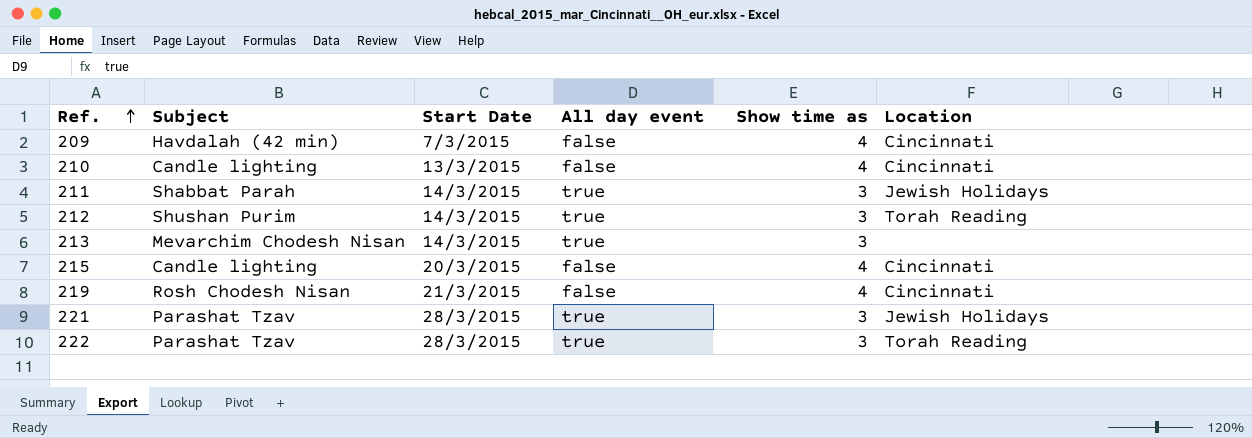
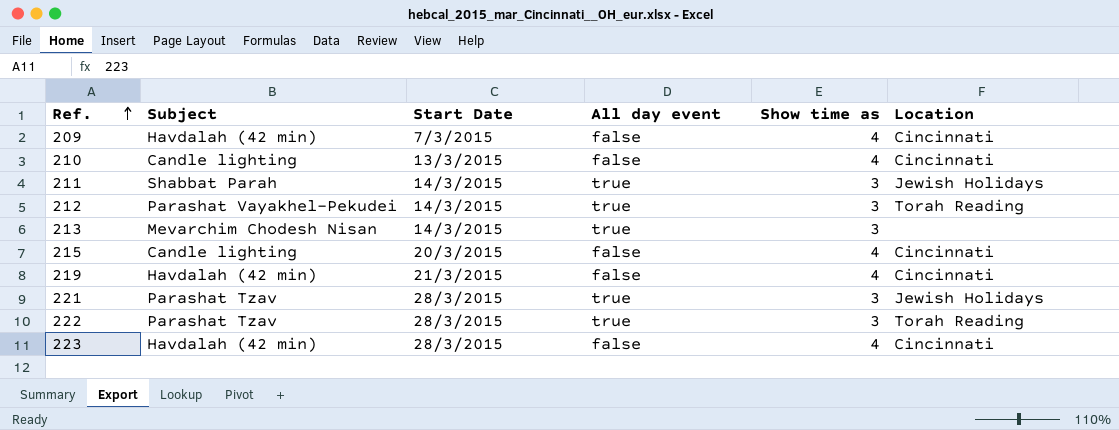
212 | Subject: Shushan Purim -> Parashat Vayakhel-Pekudei
219 | Subject: Rosh Chodesh Nisan -> Havdalah (42 min)
row 223: none -> Havdalah (42 min) | 28/3/2015 | false | 4 | Cincinnati

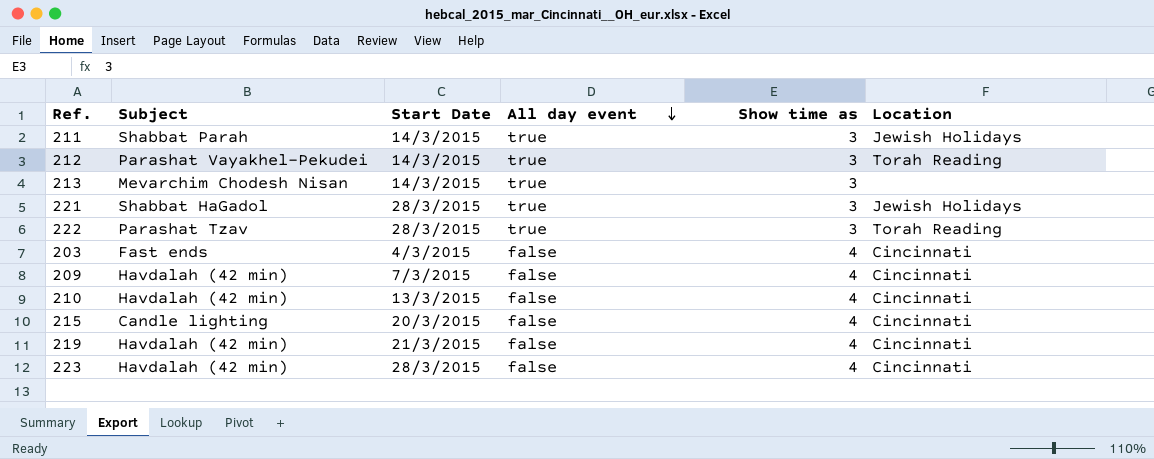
row order: Ref. ascending -> All day event descending
221 | Subject: Parashat Tzav -> Shabbat HaGadol
row 203: none -> Fast ends | 4/3/2015 | false | 4 | Cincinnati
210 | Subject: Candle lighting -> Havdalah (42 min)

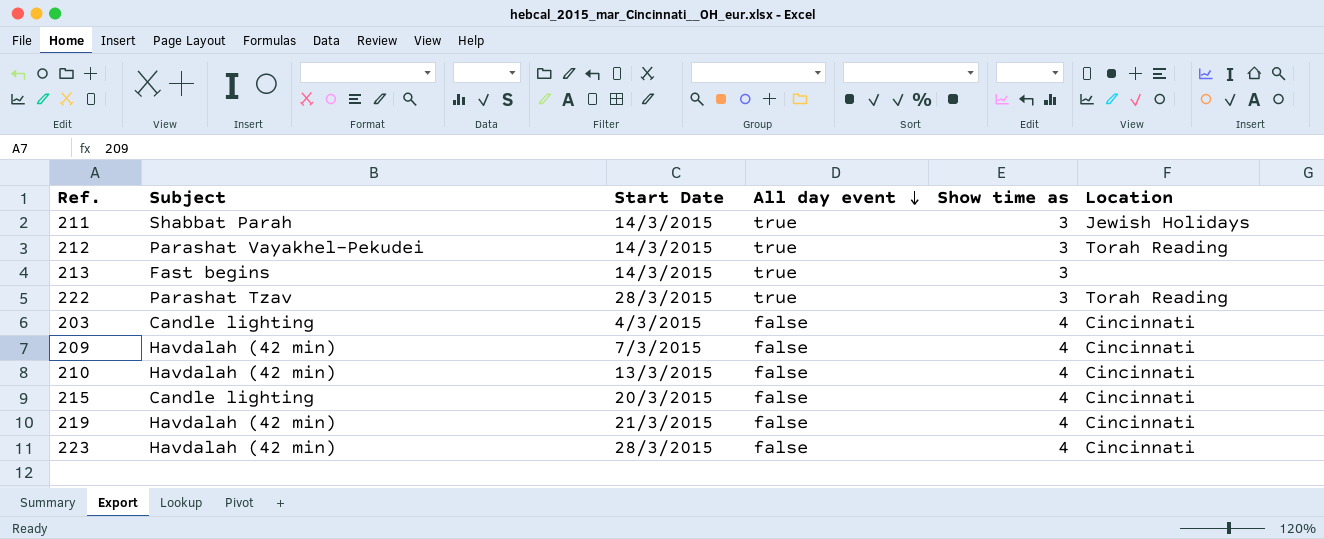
row 221: Shabbat HaGadol | 28/3/2015 | true | 3 | Jewish Holidays -> none
213 | Subject: Mevarchim Chodesh Nisan -> Fast begins
203 | Subject: Fast ends -> Candle lighting

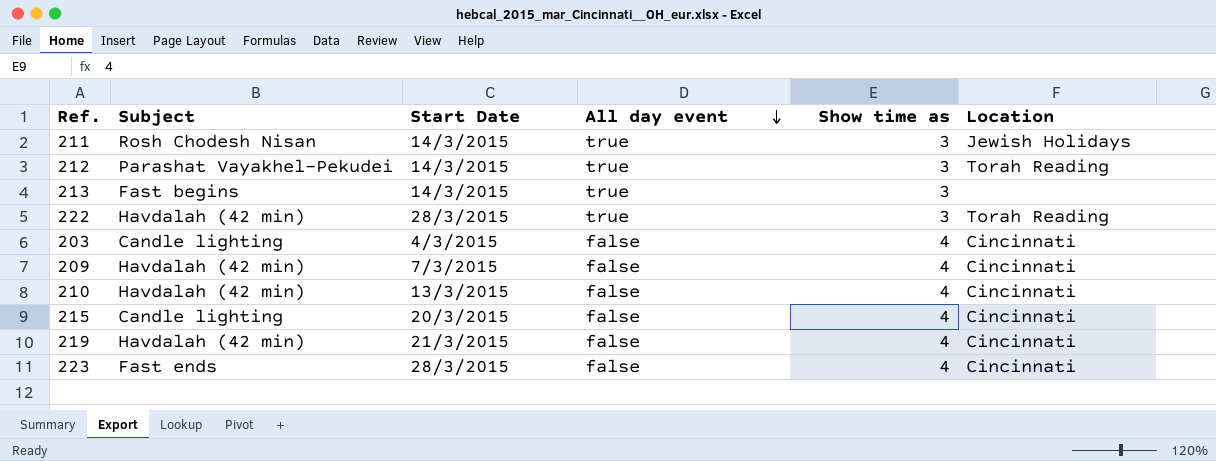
211 | Subject: Shabbat Parah -> Rosh Chodesh Nisan
222 | Subject: Parashat Tzav -> Havdalah (42 min)
223 | Subject: Havdalah (42 min) -> Fast ends

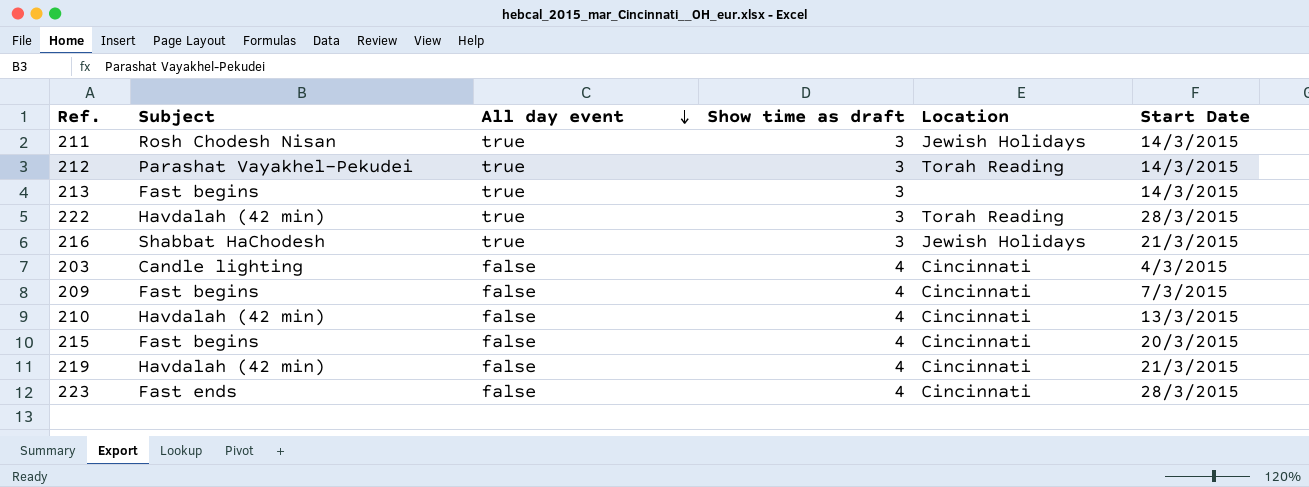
column name: Show time as -> Show time as draft
column Start Date | position: 3 -> 6
row 216: none -> Shabbat HaChodesh | true | 3 | Jewish Holidays | 21/3/2015
209 | Subject: Havdalah (42 min) -> Fast begins
215 | Subject: Candle lighting -> Fast begins

